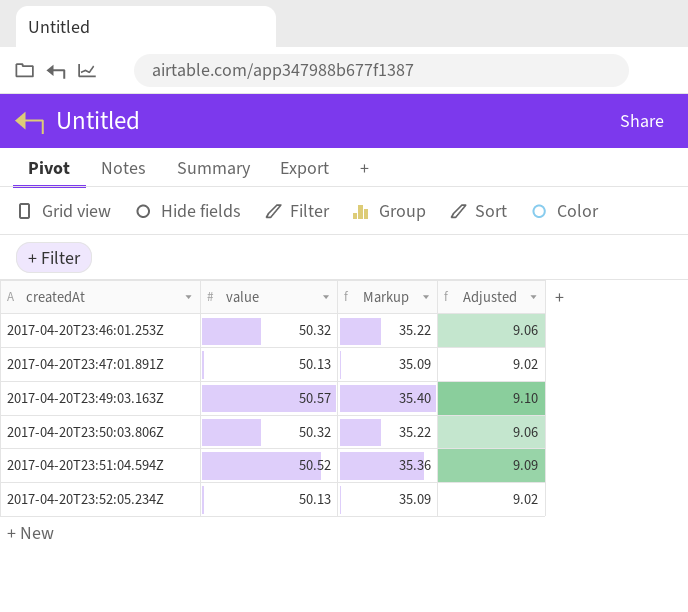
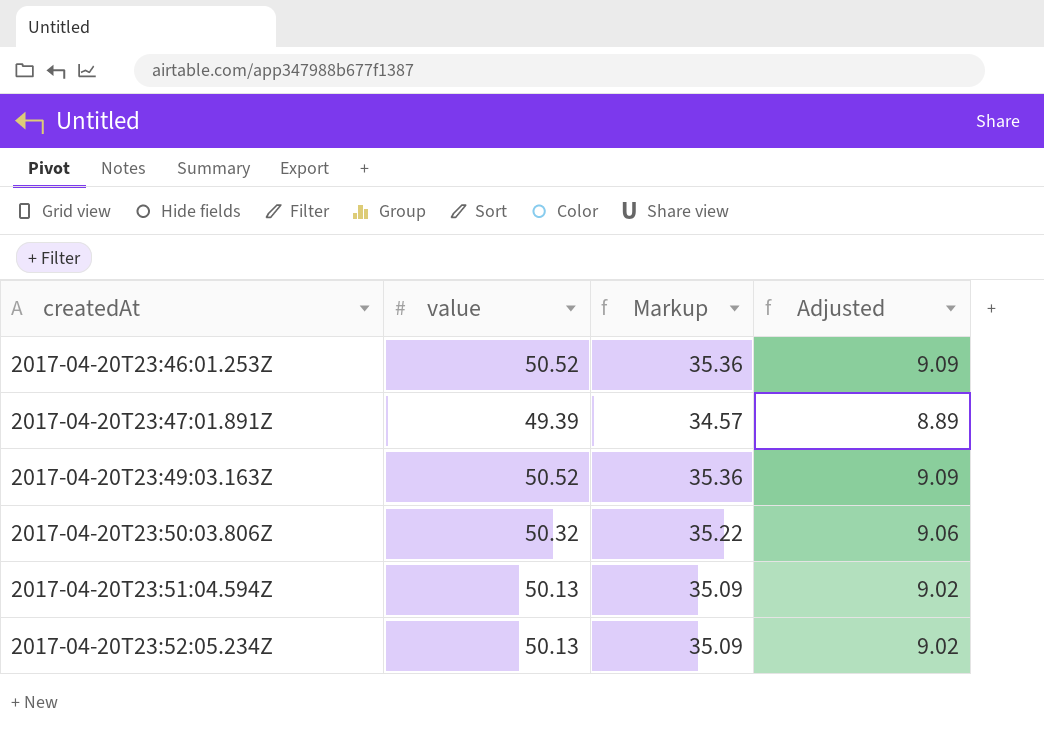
2017-04-20T23:46:01.253Z | value: 50.32 -> 50.52
2017-04-20T23:46:01.253Z | Markup: 35.22 -> 35.36
2017-04-20T23:46:01.253Z | Adjusted: 9.06 -> 9.09
2017-04-20T23:47:01.891Z | value: 50.13 -> 49.39
2017-04-20T23:47:01.891Z | Markup: 35.09 -> 34.57
2017-04-20T23:47:01.891Z | Adjusted: 9.02 -> 8.89
2017-04-20T23:49:03.163Z | value: 50.57 -> 50.52
2017-04-20T23:49:03.163Z | Markup: 35.40 -> 35.36
2017-04-20T23:49:03.163Z | Adjusted: 9.10 -> 9.09
2017-04-20T23:51:04.594Z | value: 50.52 -> 50.13
2017-04-20T23:51:04.594Z | Markup: 35.36 -> 35.09
2017-04-20T23:51:04.594Z | Adjusted: 9.09 -> 9.02

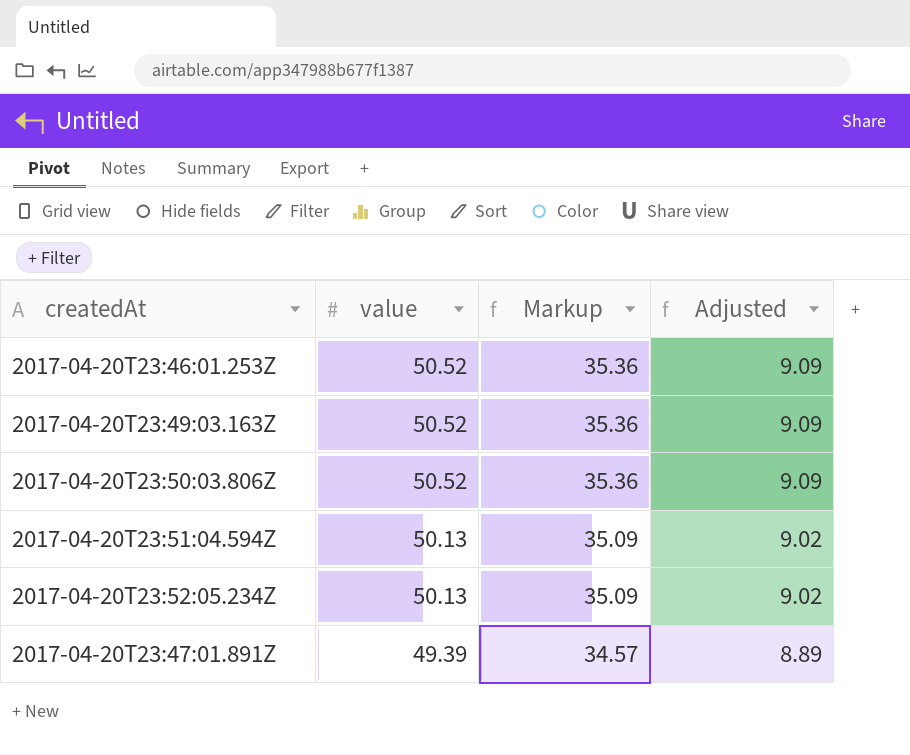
row order: createdAt ascending -> value descending
2017-04-20T23:50:03.806Z | value: 50.32 -> 50.52
2017-04-20T23:50:03.806Z | Markup: 35.22 -> 35.36
2017-04-20T23:50:03.806Z | Adjusted: 9.06 -> 9.09

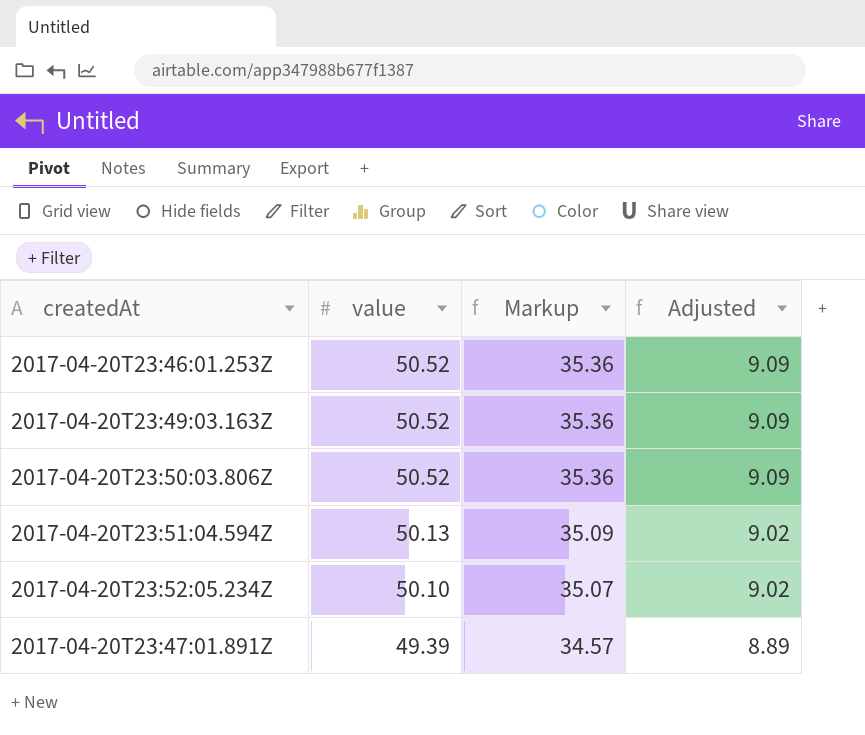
2017-04-20T23:52:05.234Z | value: 50.13 -> 50.10
2017-04-20T23:52:05.234Z | Markup: 35.09 -> 35.07

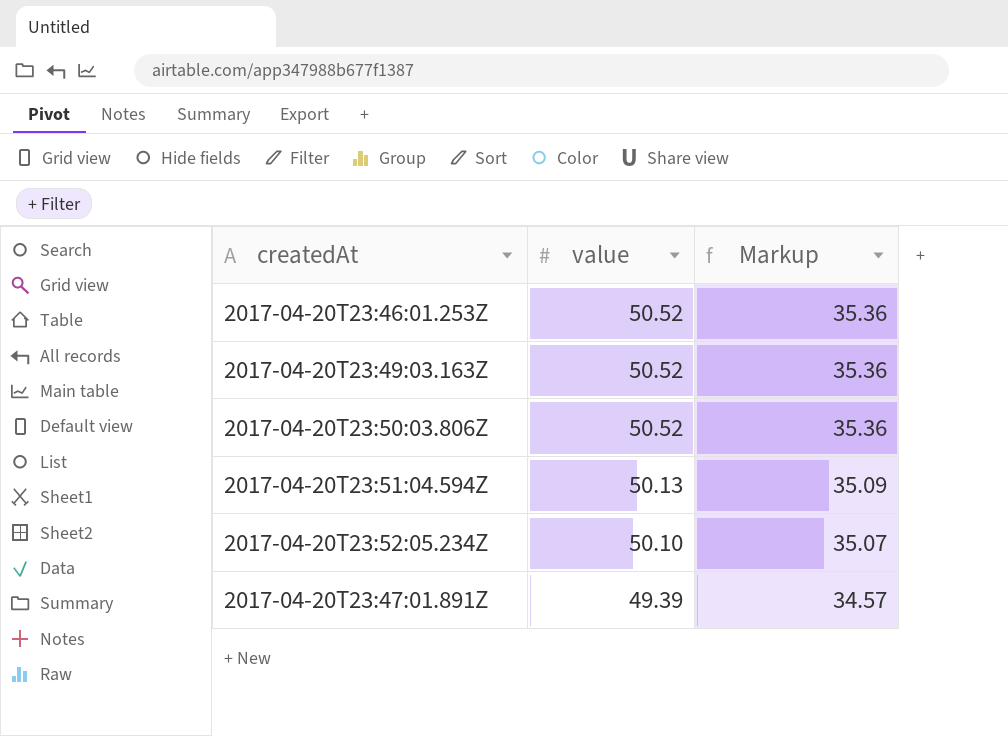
column Adjusted | formula: [value] * 0.18 -> none

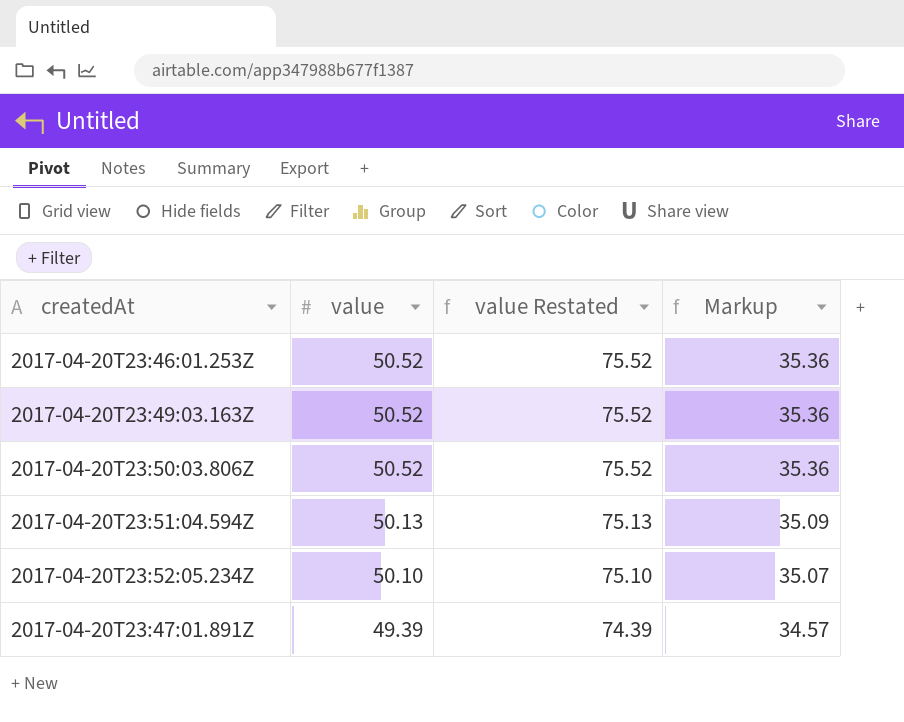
column value Restated | formula: none -> [value] + 25

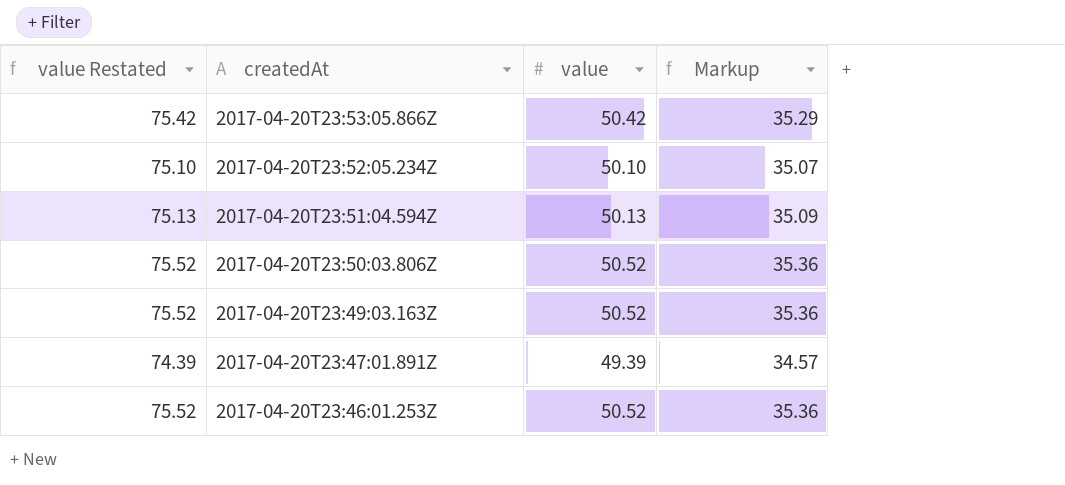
row order: value descending -> createdAt descending
column value Restated | position: 3 -> 1
row 2017-04-20T23:53:05.866Z: none -> 75.42 | 50.42 | 35.29

